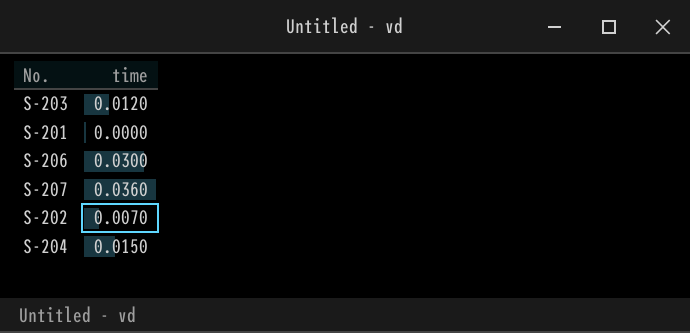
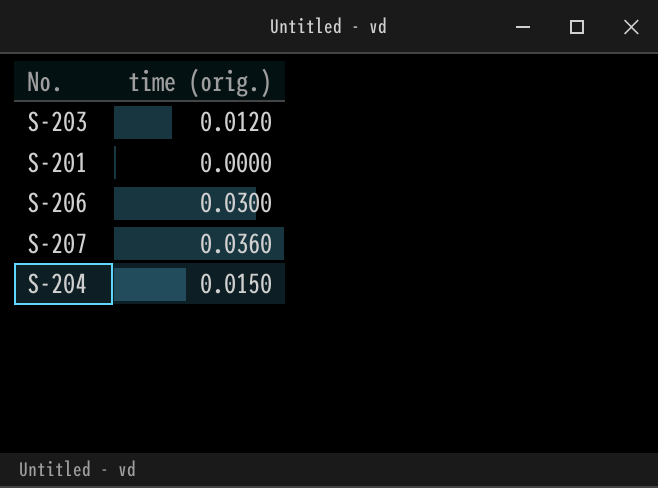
column name: time -> time (orig.)
row S-202: 0.0070 -> none

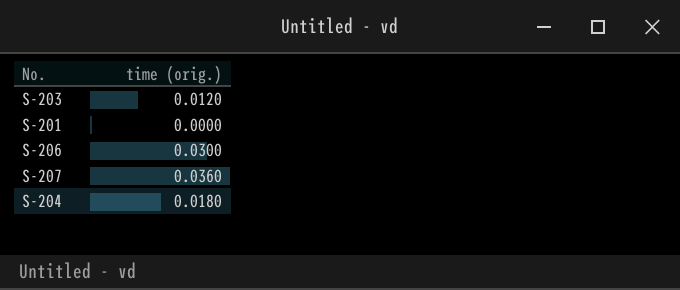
S-204 | time (orig.): 0.0150 -> 0.0180

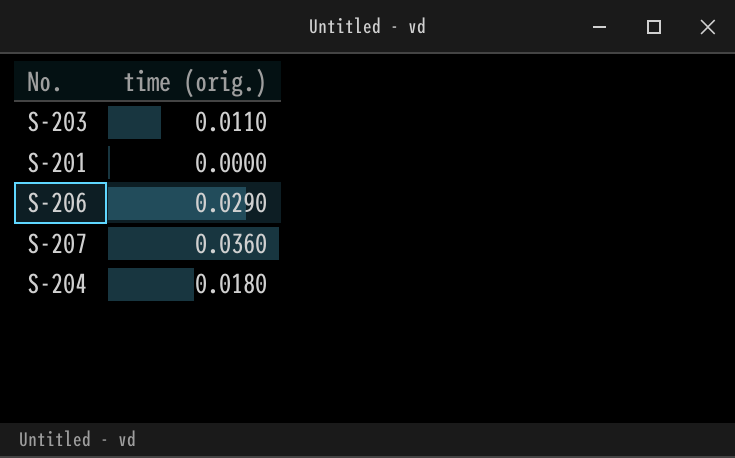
S-203 | time (orig.): 0.0120 -> 0.0110
S-206 | time (orig.): 0.0300 -> 0.0290

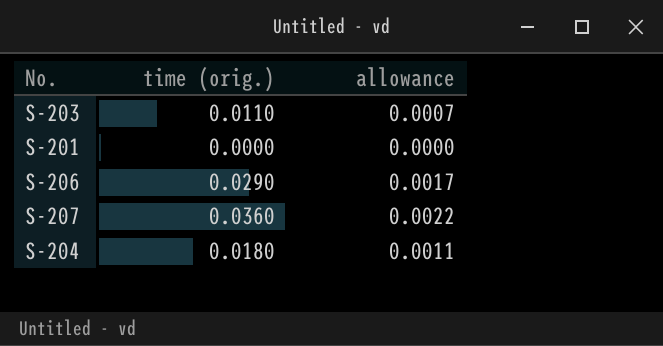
column allowance | formula: none -> [time (orig.)] * 0.06

